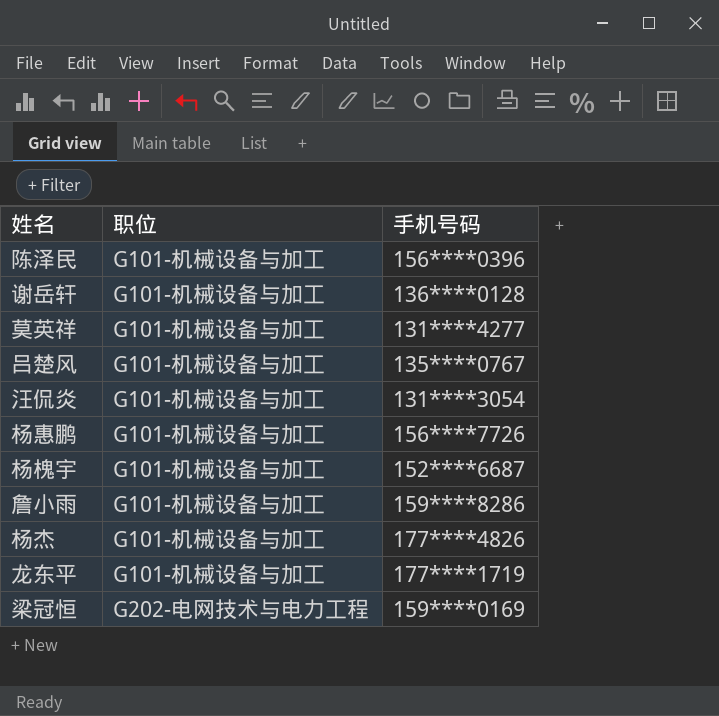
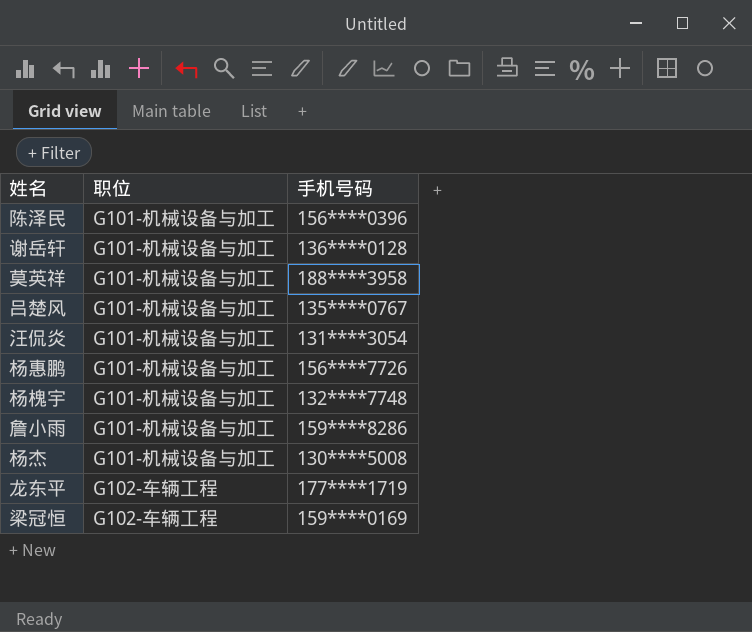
莫英祥 | 手机号码: 131****4277 -> 188****3958
杨槐宇 | 手机号码: 152****6687 -> 132****7748
杨杰 | 手机号码: 177****4826 -> 130****5008
龙东平 | 职位: G101-机械设备与加工 -> G102-车辆工程
梁冠恒 | 职位: G202-电网技术与电力工程 -> G102-车辆工程

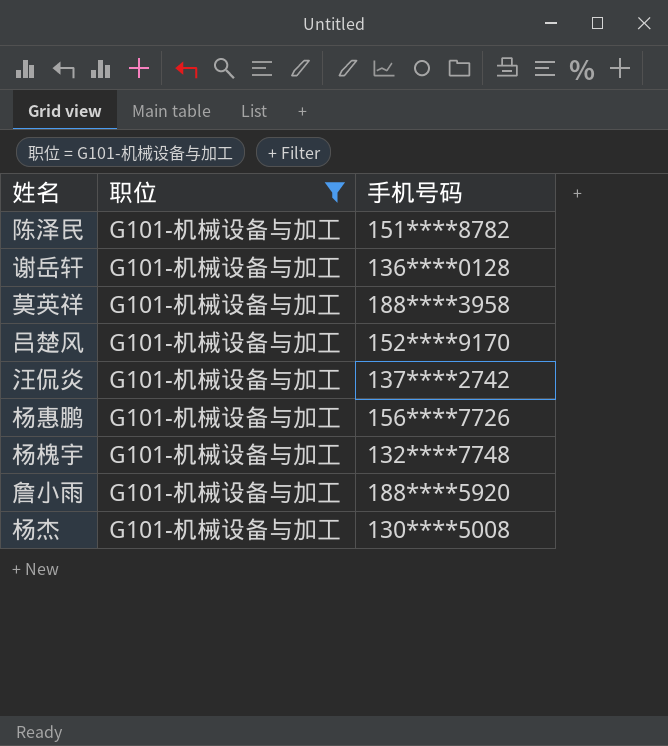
filter: none -> 职位 = G101-机械设备与加工
陈泽民 | 手机号码: 156****0396 -> 151****8782
吕楚风 | 手机号码: 135****0767 -> 152****9170
汪侃炎 | 手机号码: 131****3054 -> 137****2742
詹小雨 | 手机号码: 159****8286 -> 188****5920

